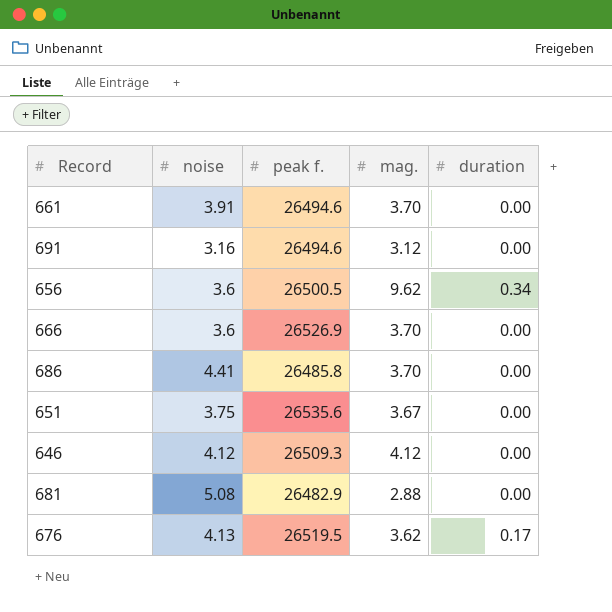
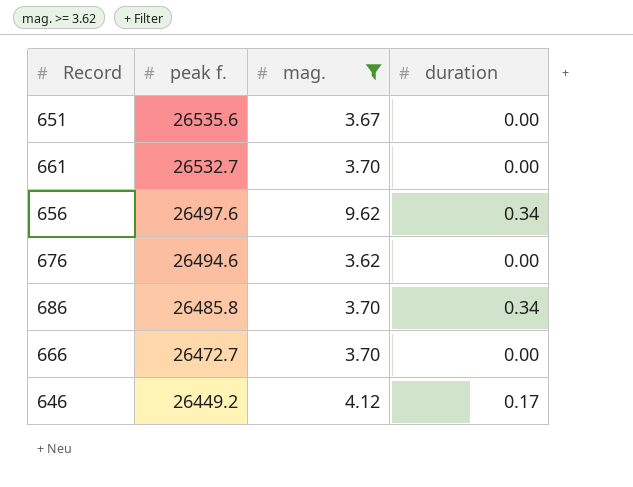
filter: none -> mag. >= 3.62
row order: none -> peak f. descending
column noise | position: 2 -> none
661 | peak f.: 26494.6 -> 26532.7
656 | peak f.: 26500.5 -> 26497.6
676 | peak f.: 26519.5 -> 26494.6
676 | duration: 0.17 -> 0.00
686 | duration: 0.00 -> 0.34
666 | peak f.: 26526.9 -> 26472.7
646 | peak f.: 26509.3 -> 26449.2
646 | duration: 0.00 -> 0.17

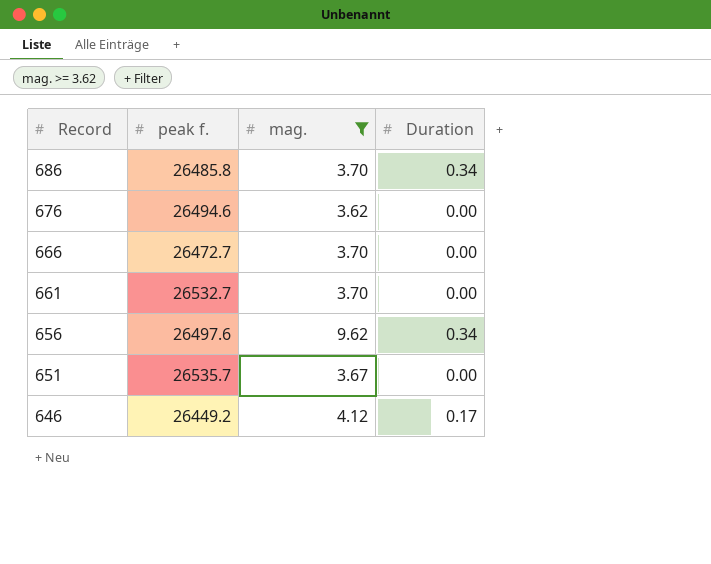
row order: peak f. descending -> Record descending
column name: duration -> Duration
651 | peak f.: 26535.6 -> 26535.7

